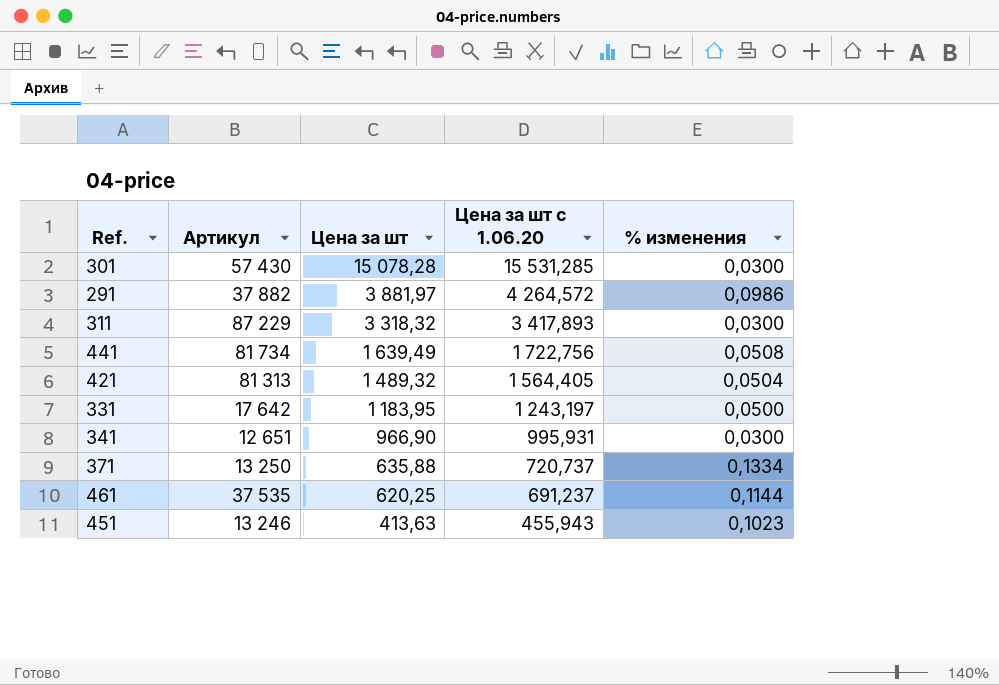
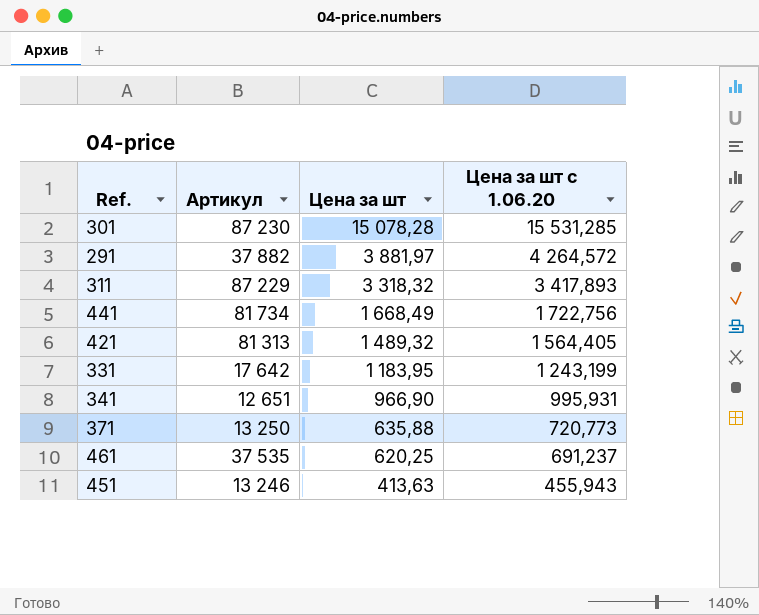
column % изменения | formula: ([Цена за шт с 1.06.20] - [Цена за шт]) / [Цена за шт] -> none
301 | Артикул: 57 430 -> 87 230
441 | Цена за шт: 1 639,49 -> 1 668,49
331 | Цена за шт с 1.06.20: 1 243,197 -> 1 243,199
371 | Цена за шт с 1.06.20: 720,737 -> 720,773

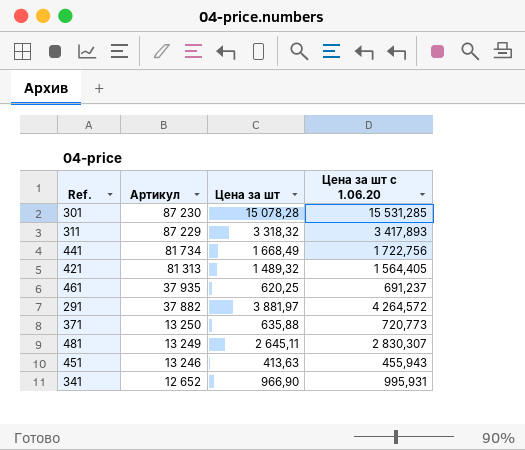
row order: Цена за шт descending -> Артикул descending
row 331: 17 642 | 1 183,95 | 1 243,199 -> none
461 | Артикул: 37 535 -> 37 935
row 481: none -> 13 249 | 2 645,11 | 2 830,307
341 | Артикул: 12 651 -> 12 652

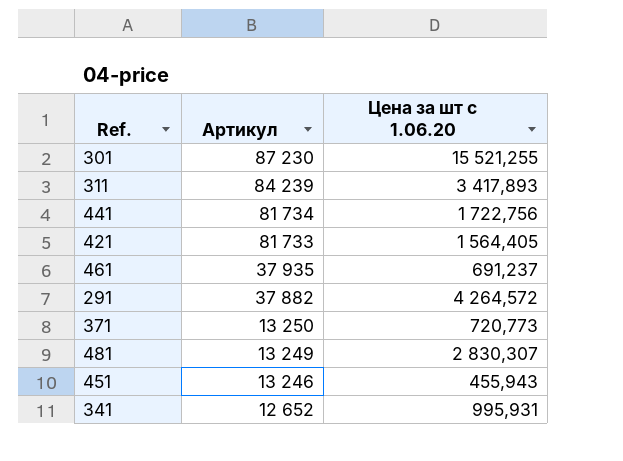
column Цена за шт | position: 3 -> none
301 | Цена за шт с 1.06.20: 15 531,285 -> 15 521,255
311 | Артикул: 87 229 -> 84 239
421 | Артикул: 81 313 -> 81 733

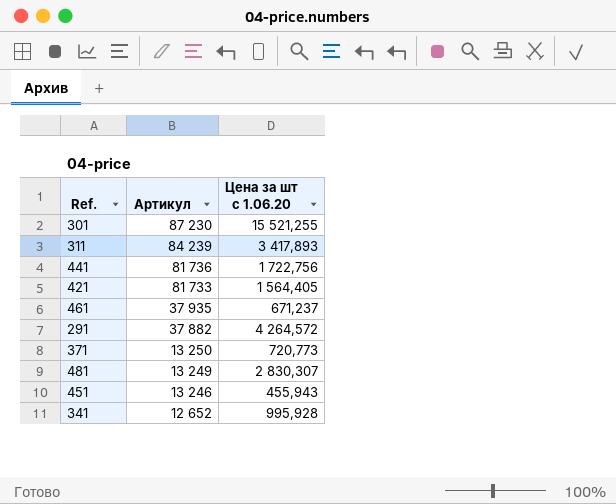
441 | Артикул: 81 734 -> 81 736
461 | Цена за шт с 1.06.20: 691,237 -> 671,237
341 | Цена за шт с 1.06.20: 995,931 -> 995,928

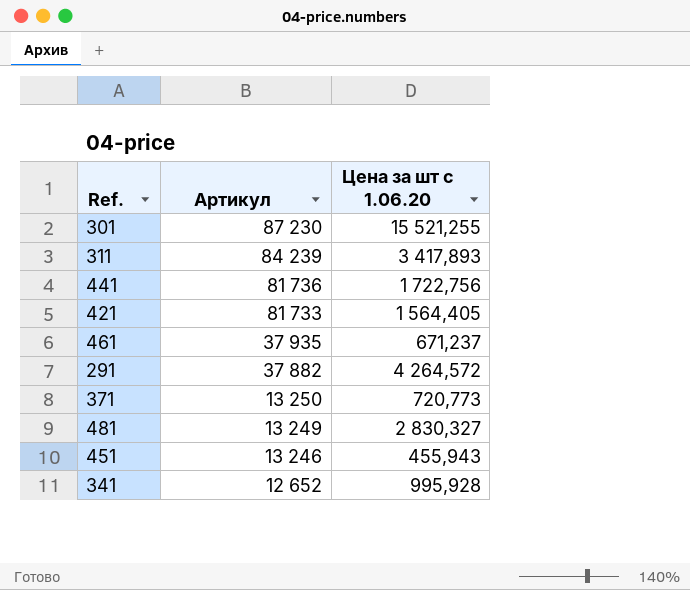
481 | Цена за шт с 1.06.20: 2 830,307 -> 2 830,327

